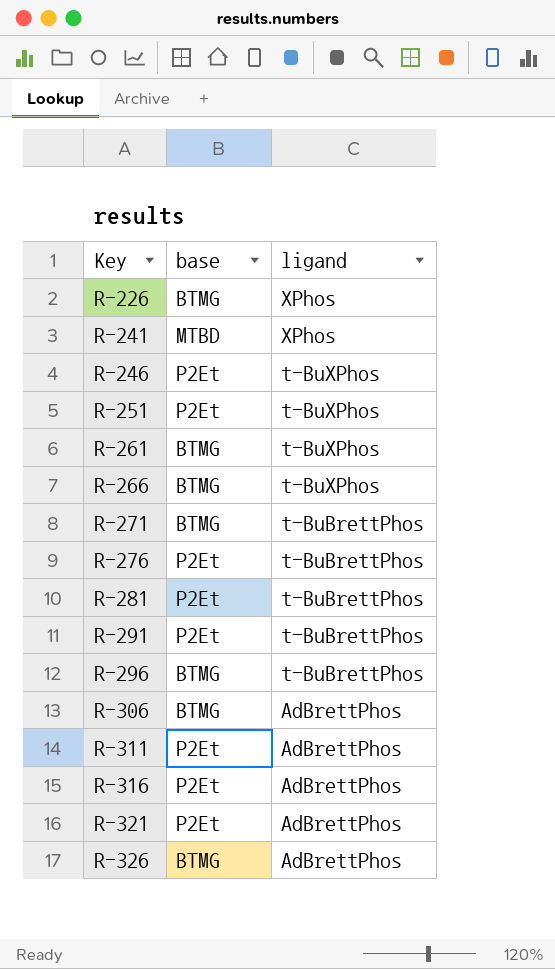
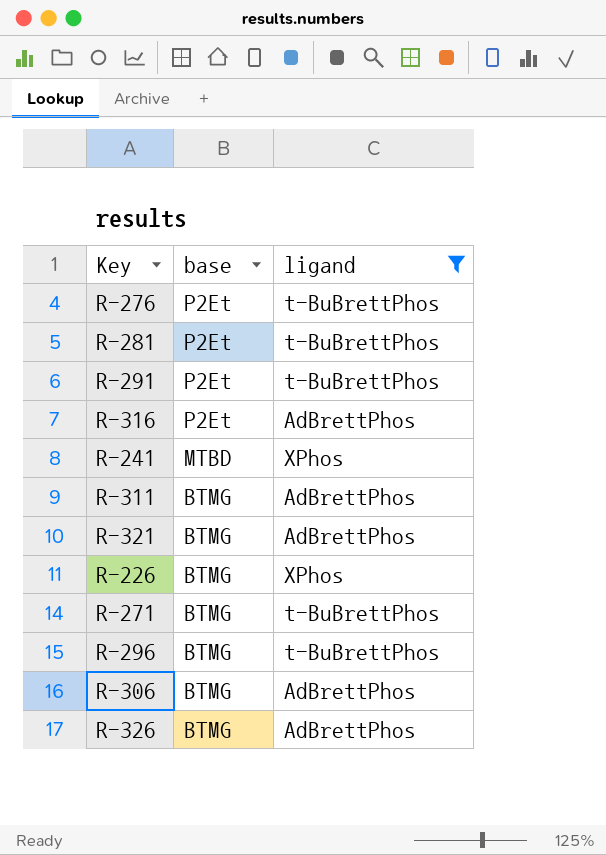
filter: none -> ligand != t-BuXPhos
row order: Key ascending -> base descending
R-311 | base: P2Et -> BTMG
R-321 | base: P2Et -> BTMG

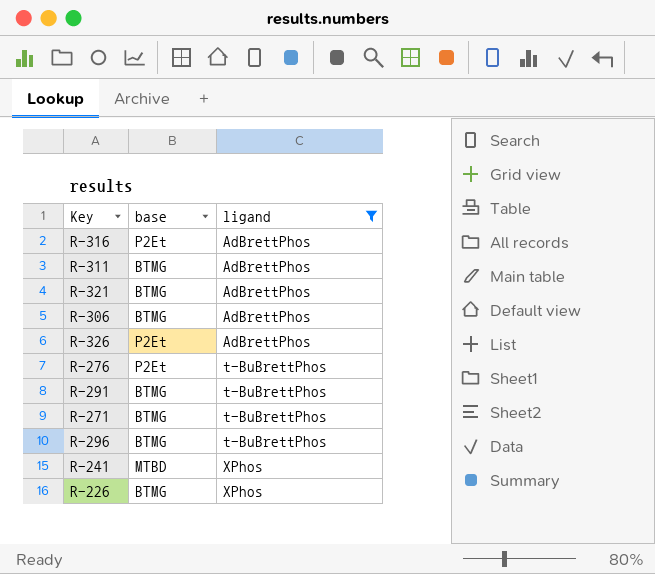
row order: base descending -> ligand ascending
row R-281: P2Et | t-BuBrettPhos -> none
R-326 | base: BTMG -> P2Et
R-291 | base: P2Et -> BTMG

